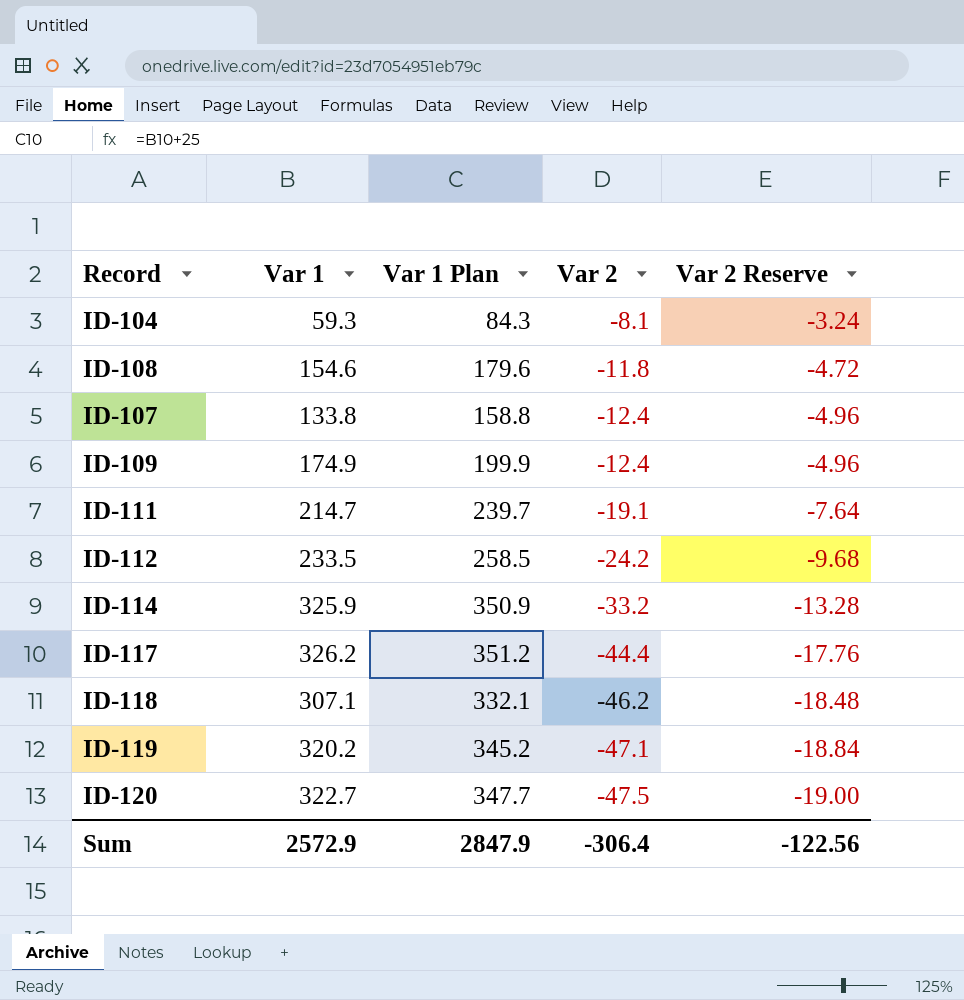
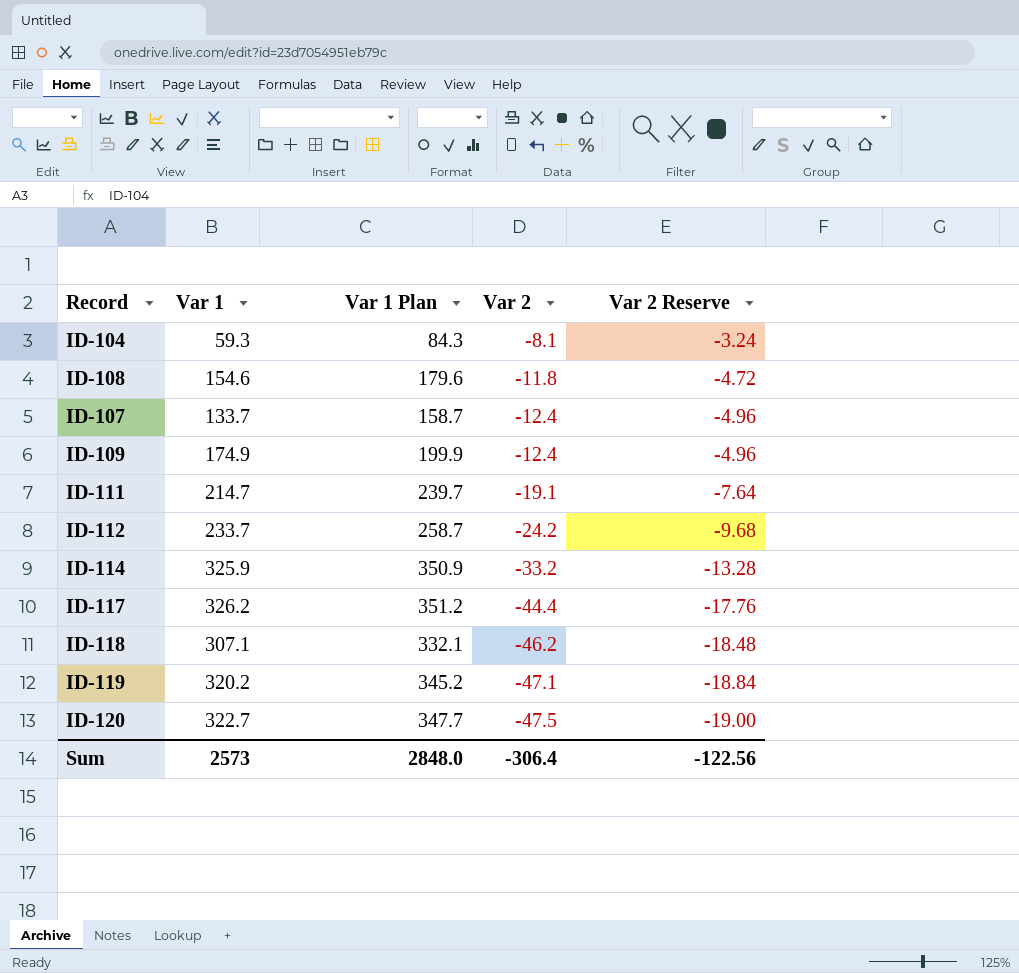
ID-107 | Var 1: 133.8 -> 133.7
ID-107 | Var 1 Plan: 158.8 -> 158.7
ID-112 | Var 1: 233.5 -> 233.7
ID-112 | Var 1 Plan: 258.5 -> 258.7
Sum | Var 1: 2572.9 -> 2573
Sum | Var 1 Plan: 2847.9 -> 2848.0

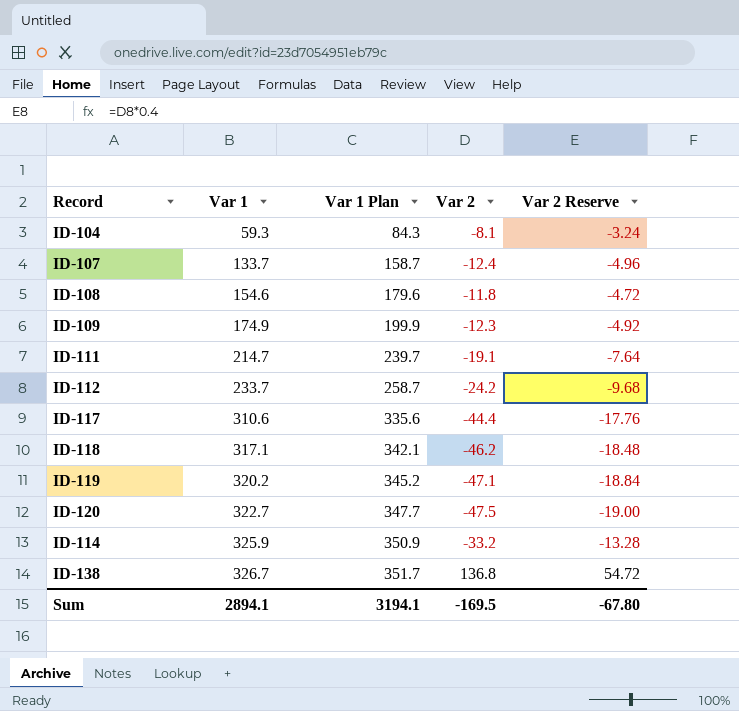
row order: Var 2 descending -> Var 1 ascending
ID-109 | Var 2: -12.4 -> -12.3
ID-109 | Var 2 Reserve: -4.96 -> -4.92
ID-117 | Var 1: 326.2 -> 310.6
ID-117 | Var 1 Plan: 351.2 -> 335.6
ID-118 | Var 1: 307.1 -> 317.1
ID-118 | Var 1 Plan: 332.1 -> 342.1
row ID-138: none -> 326.7 | 351.7 | 136.8 | 54.72
Sum | Var 1: 2573 -> 2894.1
Sum | Var 1 Plan: 2848.0 -> 3194.1
Sum | Var 2: -306.4 -> -169.5
Sum | Var 2 Reserve: -122.56 -> -67.80

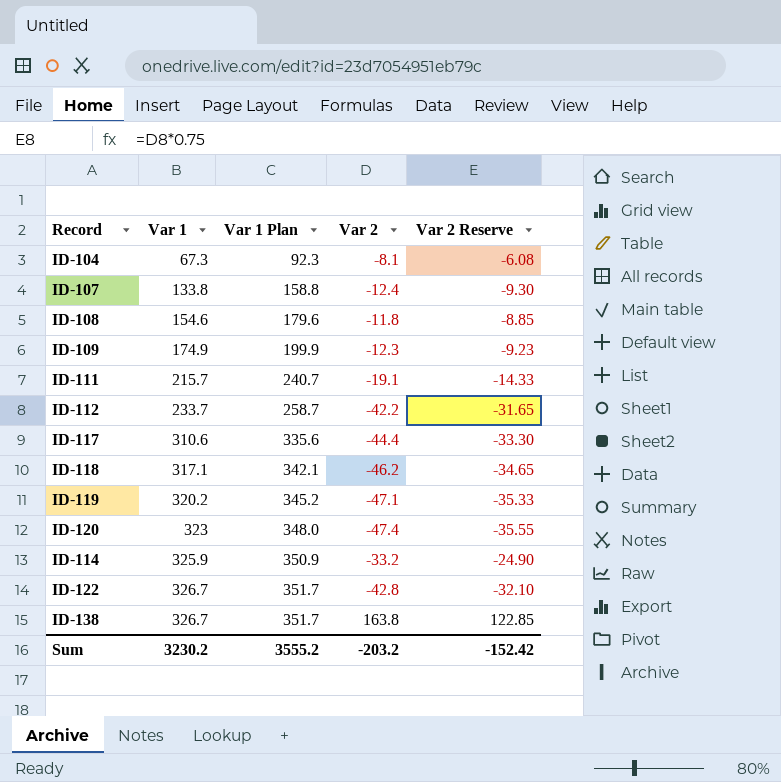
column Var 2 Reserve | formula: [Var 2] * 0.4 -> [Var 2] * 0.75
ID-104 | Var 1: 59.3 -> 67.3
ID-104 | Var 1 Plan: 84.3 -> 92.3
ID-107 | Var 1: 133.7 -> 133.8
ID-107 | Var 1 Plan: 158.7 -> 158.8
ID-111 | Var 1: 214.7 -> 215.7
ID-111 | Var 1 Plan: 239.7 -> 240.7
ID-112 | Var 2: -24.2 -> -42.2
ID-120 | Var 1: 322.7 -> 323
ID-120 | Var 1 Plan: 347.7 -> 348.0
ID-120 | Var 2: -47.5 -> -47.4
row ID-122: none -> 326.7 | 351.7 | -42.8 | -32.10
ID-138 | Var 2: 136.8 -> 163.8
Sum | Var 1: 2894.1 -> 3230.2
Sum | Var 1 Plan: 3194.1 -> 3555.2
Sum | Var 2: -169.5 -> -203.2
Sum | Var 2 Reserve: -67.80 -> -152.42

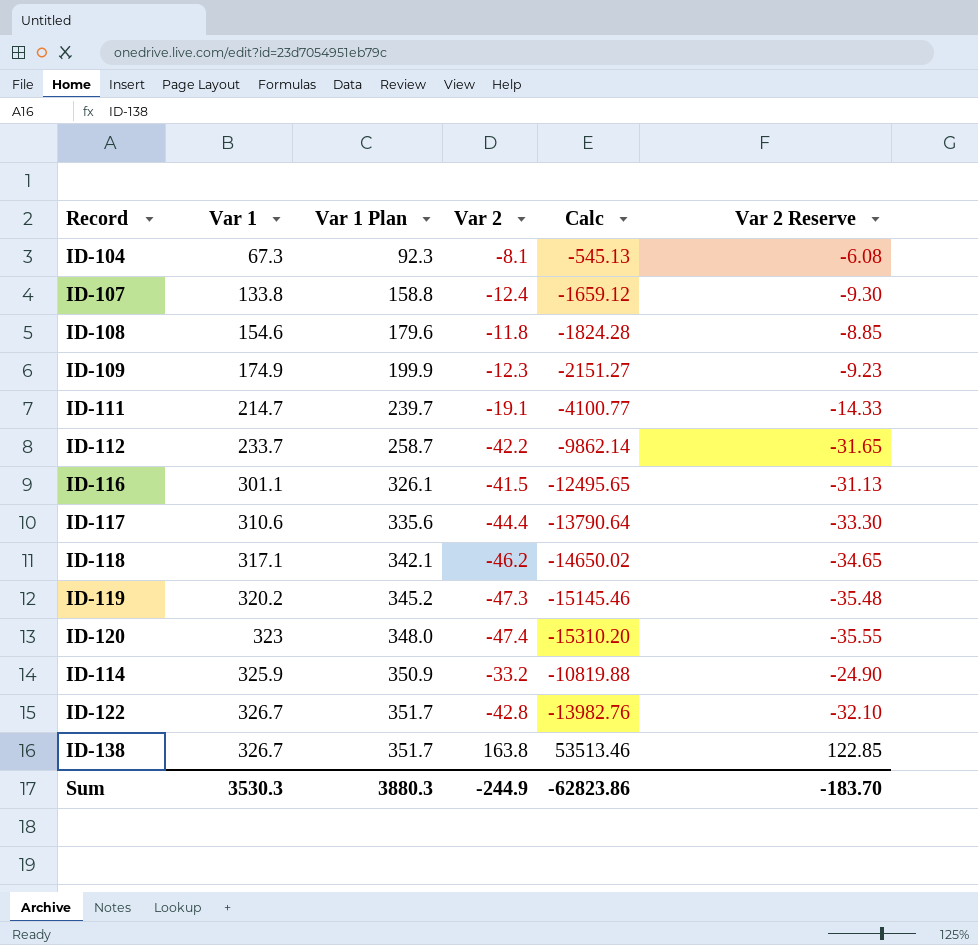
column Calc | formula: none -> [Var 1] * [Var 2]
ID-111 | Var 1: 215.7 -> 214.7
ID-111 | Var 1 Plan: 240.7 -> 239.7
row ID-116: none -> 301.1 | 326.1 | -41.5 | -12495.65 | -31.13
ID-119 | Var 2: -47.1 -> -47.3
ID-119 | Var 2 Reserve: -35.33 -> -35.48
Sum | Var 1: 3230.2 -> 3530.3
Sum | Var 1 Plan: 3555.2 -> 3880.3
Sum | Var 2: -203.2 -> -244.9
Sum | Var 2 Reserve: -152.42 -> -183.70

